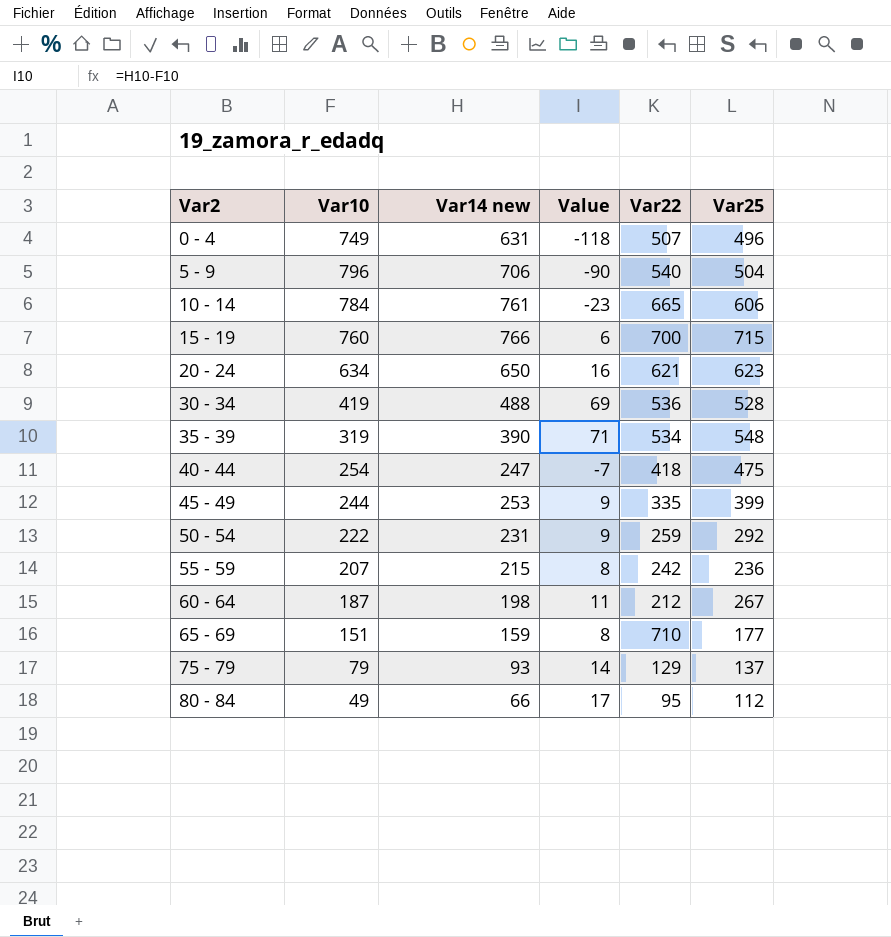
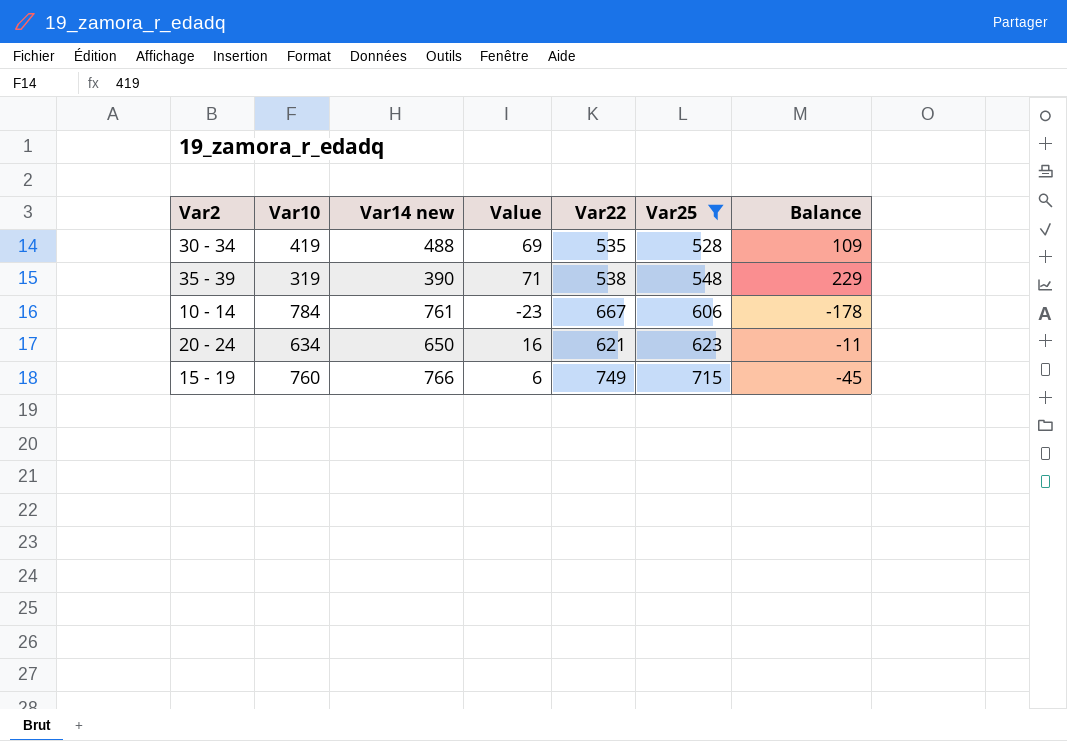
filter: none -> Var25 >= 528
row order: Var2 ascending -> Var25 ascending
column Balance | formula: none -> [Var25] - [Var10]
30 - 34 | Var22: 536 -> 535
35 - 39 | Var22: 534 -> 538
10 - 14 | Var22: 665 -> 667
15 - 19 | Var22: 700 -> 749

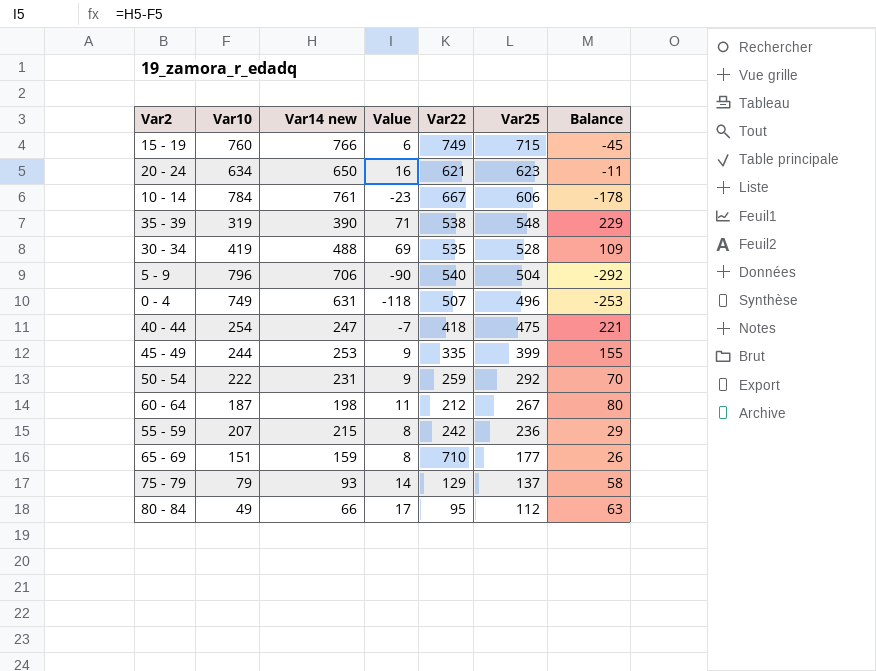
filter: Var25 >= 528 -> none
row order: Var25 ascending -> Var25 descending

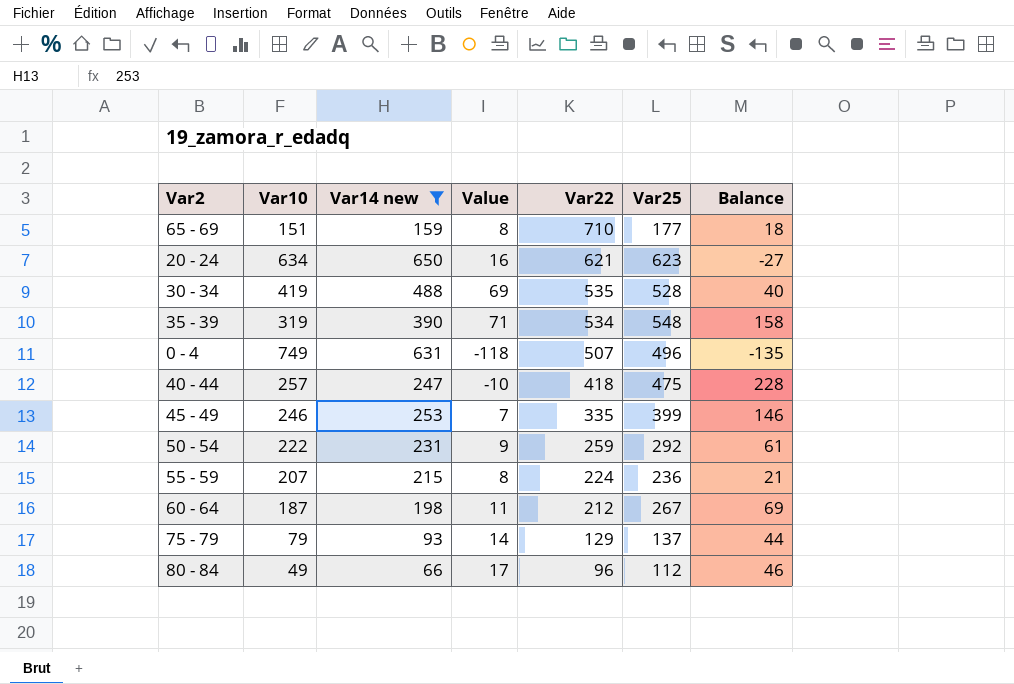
filter: none -> Var14 new <= 650
row order: Var25 descending -> Var22 descending
column Balance | formula: [Var25] - [Var10] -> [Var25] - [Var14 new]
35 - 39 | Var22: 538 -> 534
40 - 44 | Var10: 254 -> 257
40 - 44 | Value: -7 -> -10
45 - 49 | Var10: 244 -> 246
45 - 49 | Value: 9 -> 7
55 - 59 | Var22: 242 -> 224
80 - 84 | Var22: 95 -> 96

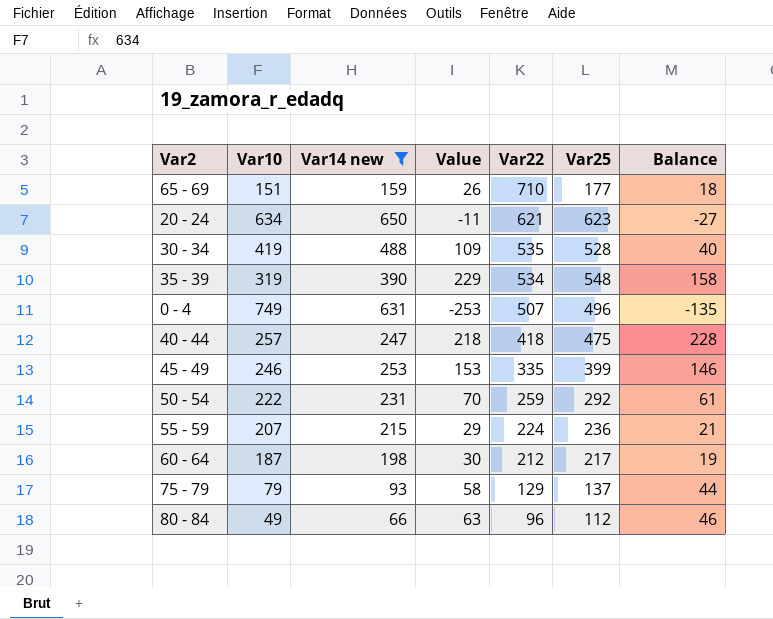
column Value | formula: [Var14 new] - [Var10] -> [Var25] - [Var10]
60 - 64 | Var25: 267 -> 217
60 - 64 | Balance: 69 -> 19

